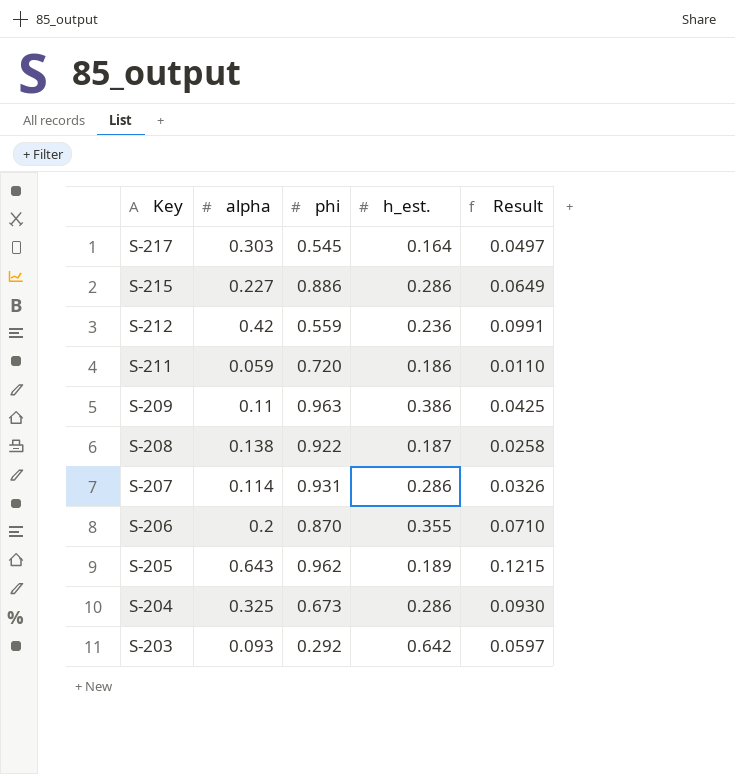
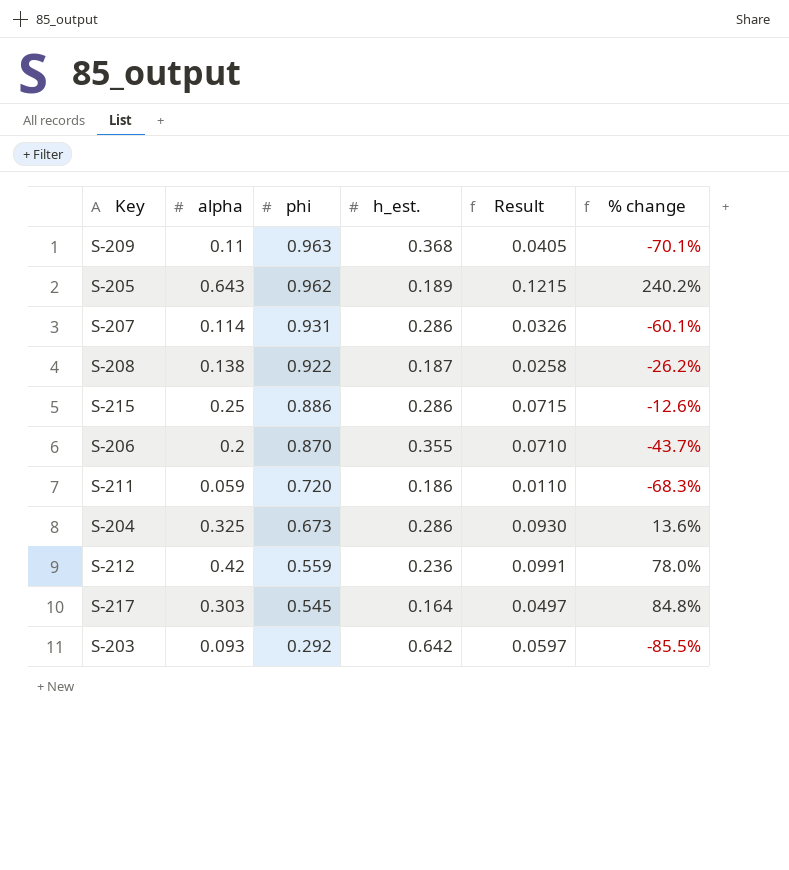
row order: Key descending -> phi descending
column % change | formula: none -> ([alpha] - [h_est.]) / [h_est.]
S-209 | h_est.: 0.386 -> 0.368
S-209 | Result: 0.0425 -> 0.0405
S-215 | alpha: 0.227 -> 0.25
S-215 | Result: 0.0649 -> 0.0715

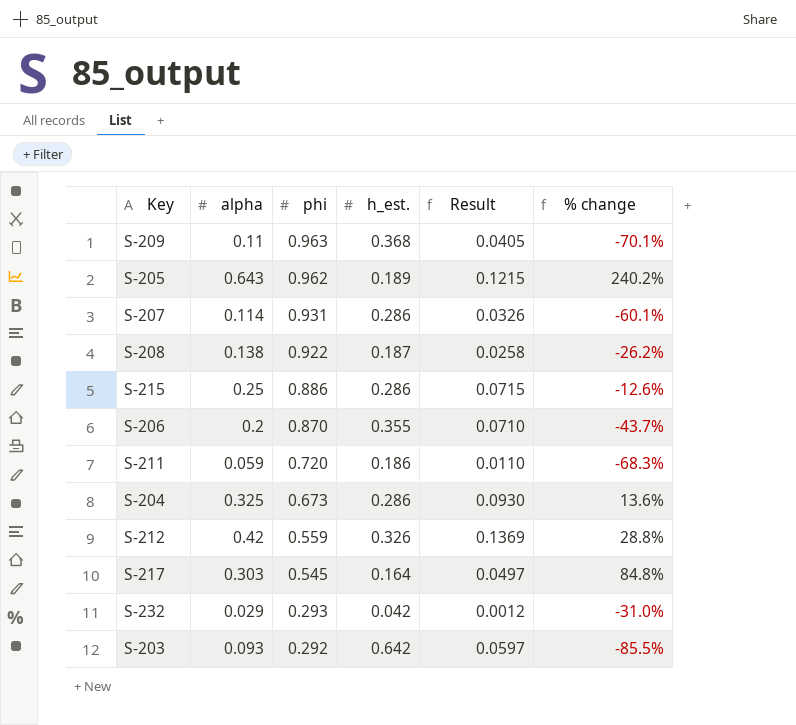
S-212 | h_est.: 0.236 -> 0.326
S-212 | Result: 0.0991 -> 0.1369
S-212 | % change: 78.0% -> 28.8%
row S-232: none -> 0.029 | 0.293 | 0.042 | 0.0012 | -31.0%

